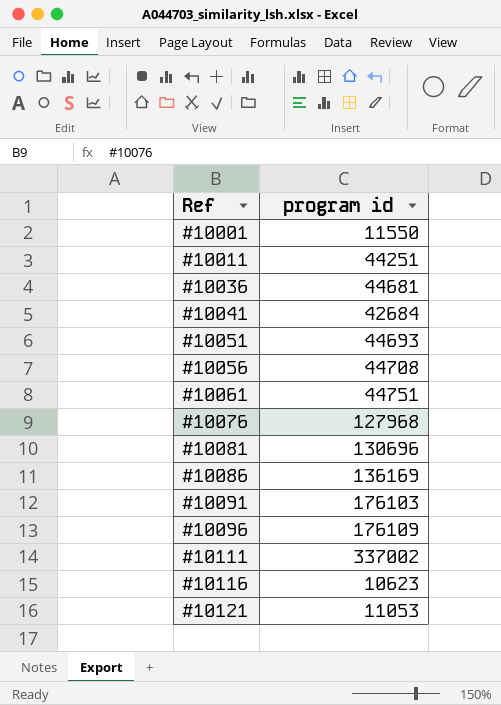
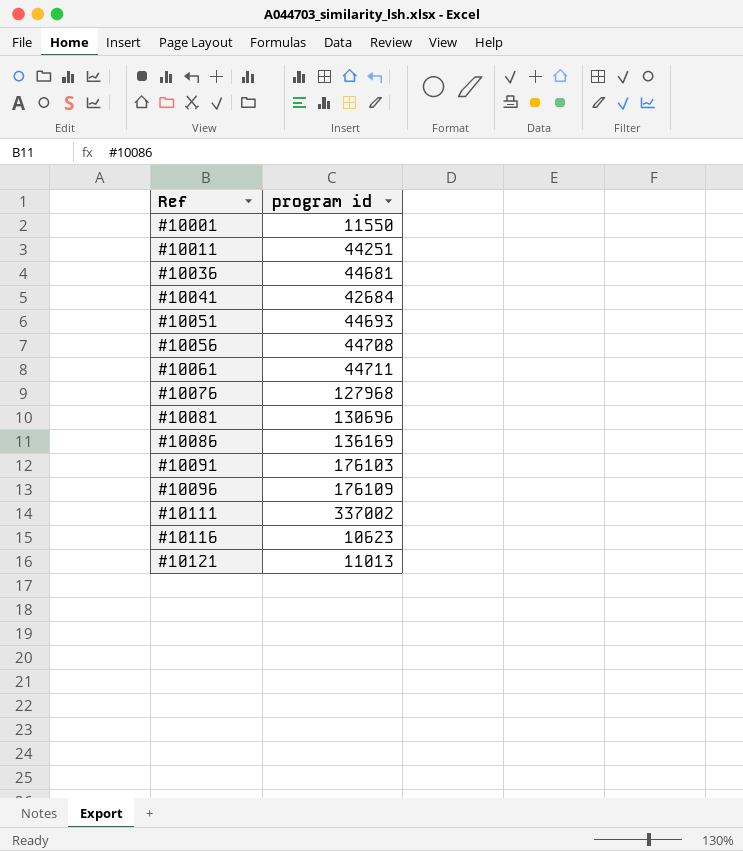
#10061 | program id: 44751 -> 44711
#10121 | program id: 11053 -> 11013

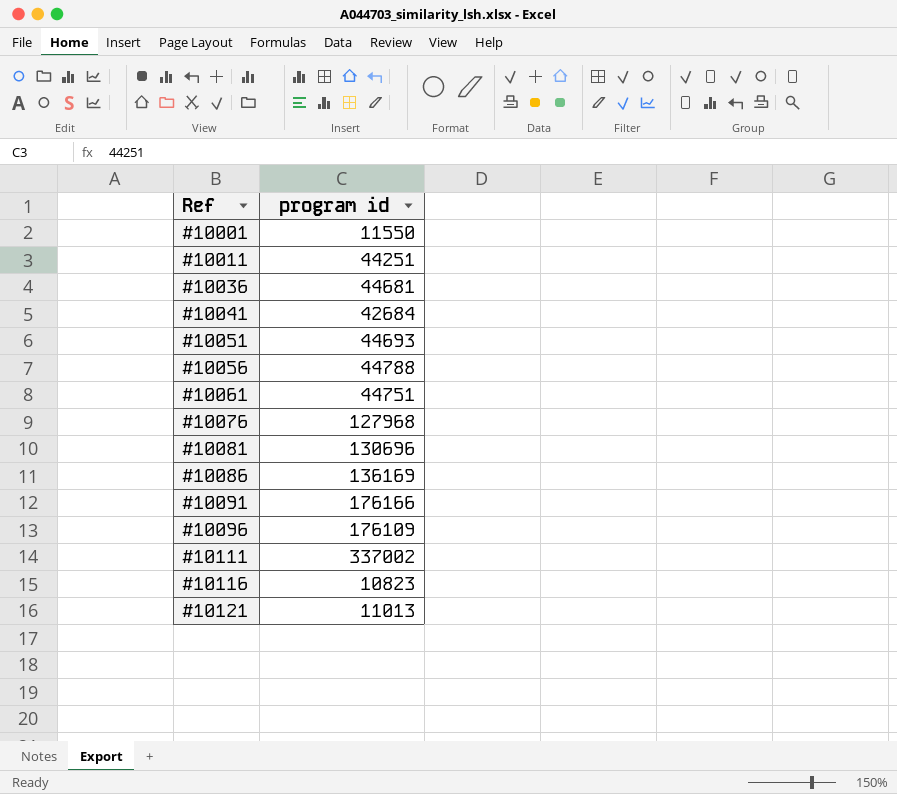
#10056 | program id: 44708 -> 44788
#10061 | program id: 44711 -> 44751
#10091 | program id: 176103 -> 176166
#10116 | program id: 10623 -> 10823

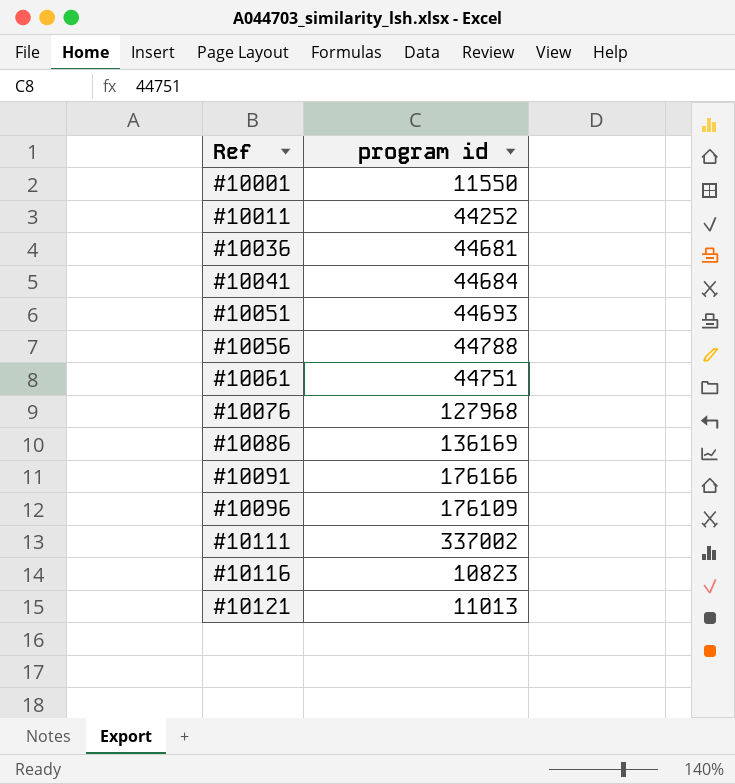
row #10081: 130696 -> none
#10011 | program id: 44251 -> 44252
#10041 | program id: 42684 -> 44684

